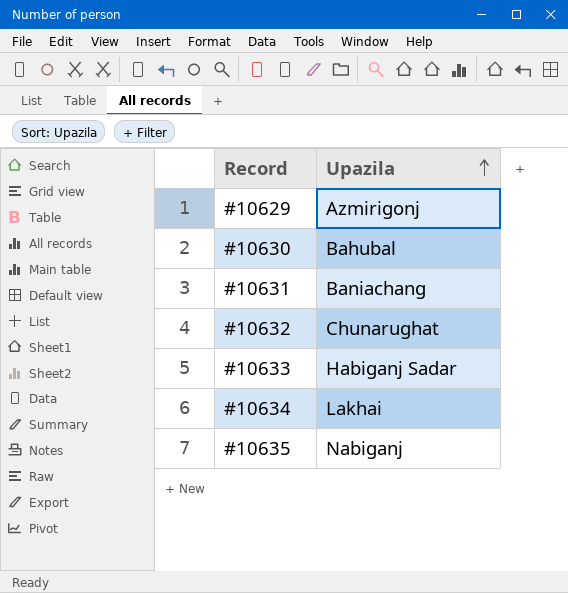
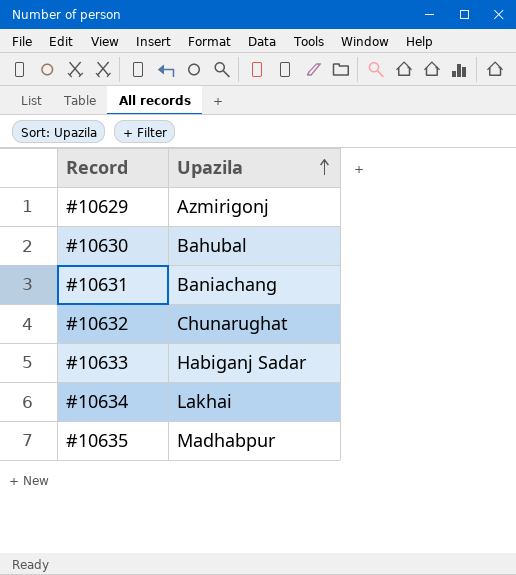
#10635 | Upazila: Nabiganj -> Madhabpur

